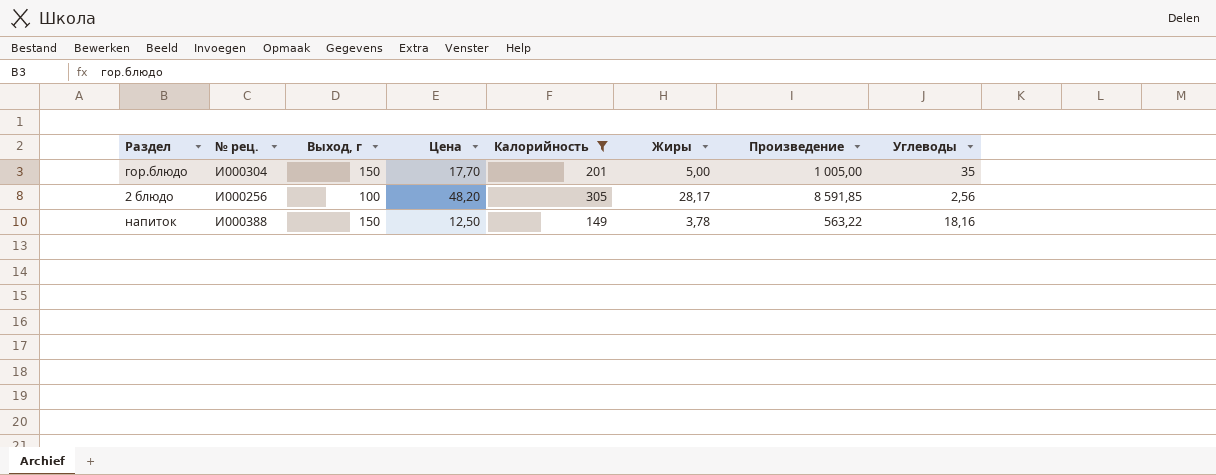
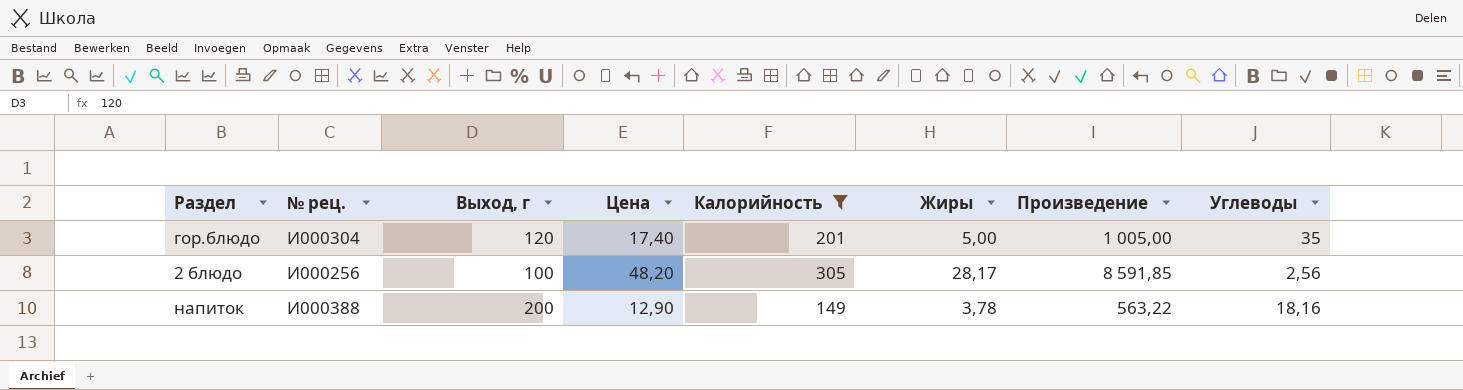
гор.блюдо | Выход, г: 150 -> 120
гор.блюдо | Цена: 17,70 -> 17,40
напиток | Выход, г: 150 -> 200
напиток | Цена: 12,50 -> 12,90

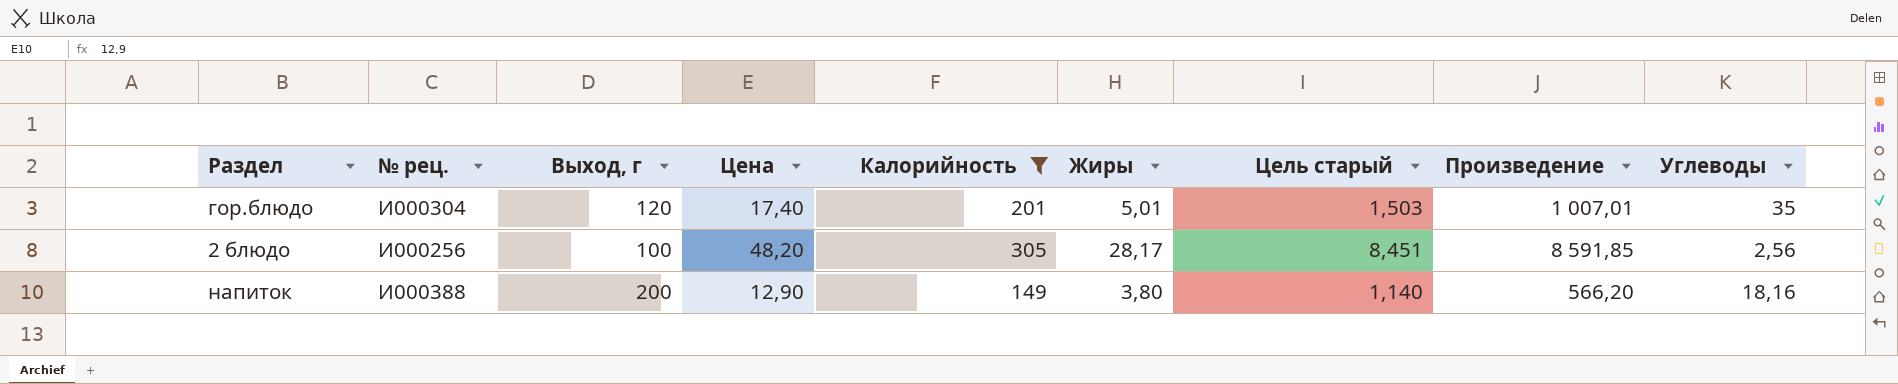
column Цель старый | formula: none -> [Жиры] * 0,3
гор.блюдо | Жиры: 5,00 -> 5,01
гор.блюдо | Произведение: 1 005,00 -> 1 007,01
напиток | Жиры: 3,78 -> 3,80
напиток | Произведение: 563,22 -> 566,20

